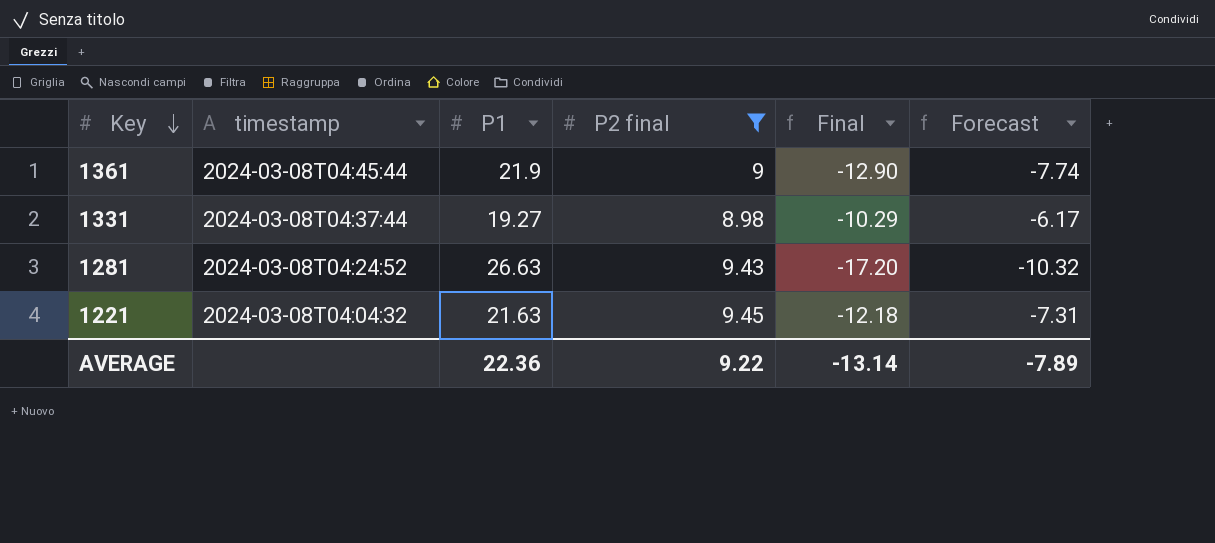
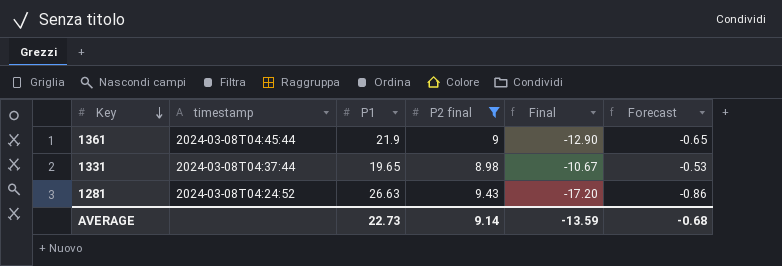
column Forecast | formula: [Final] * 0.6 -> [Final] * 0.05
row 1221: 2024-03-08T04:04:32 | 21.63 | 9.45 | -12.18 | -7.31 -> none
1331 | P1: 19.27 -> 19.65
1331 | Final: -10.29 -> -10.67
AVERAGE | P1: 22.36 -> 22.73
AVERAGE | P2 final: 9.22 -> 9.14
AVERAGE | Final: -13.14 -> -13.59
AVERAGE | Forecast: -7.89 -> -0.68

